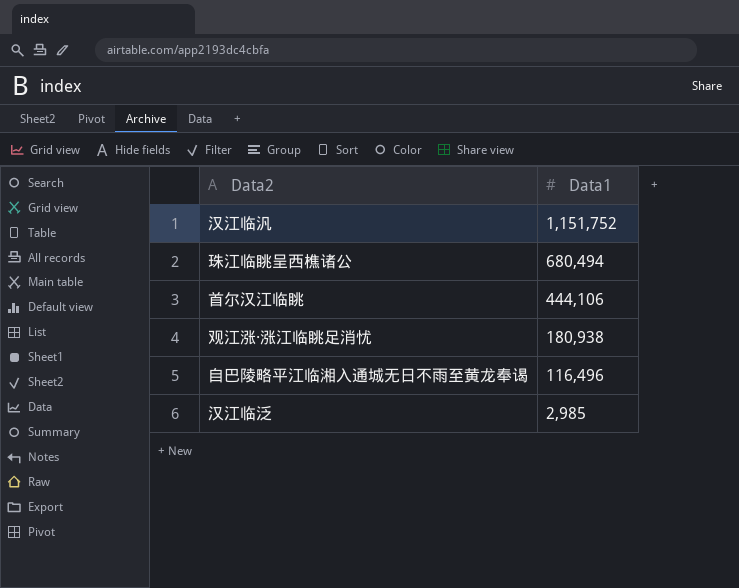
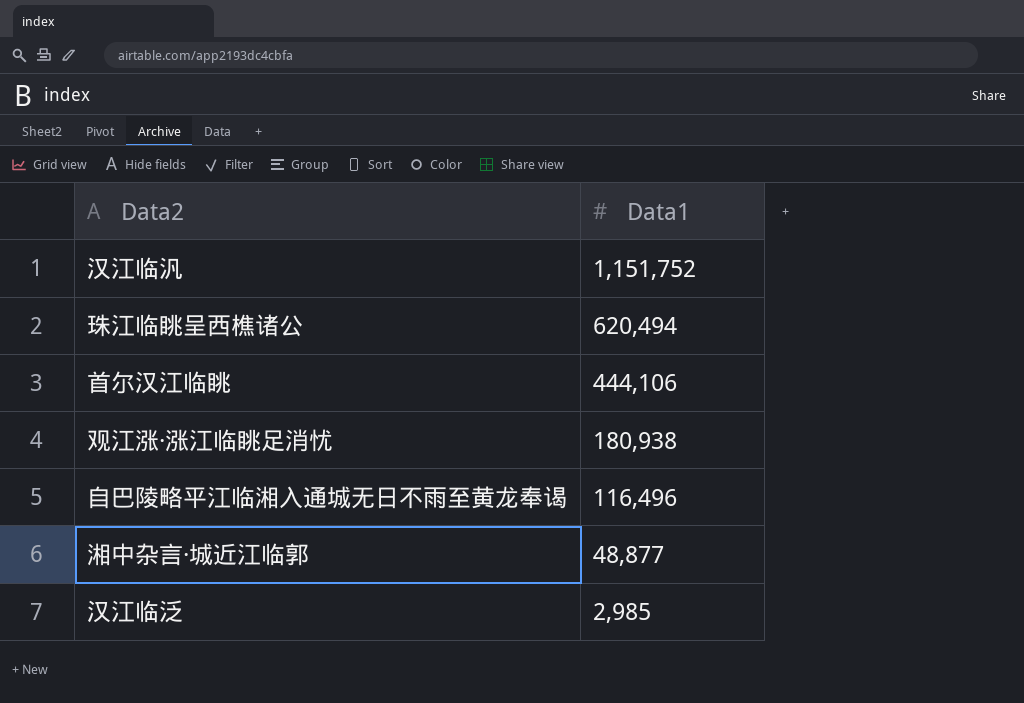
珠江临眺呈西樵诸公 | Data1: 680,494 -> 620,494
row 湘中杂言·城近江临郭: none -> 48,877

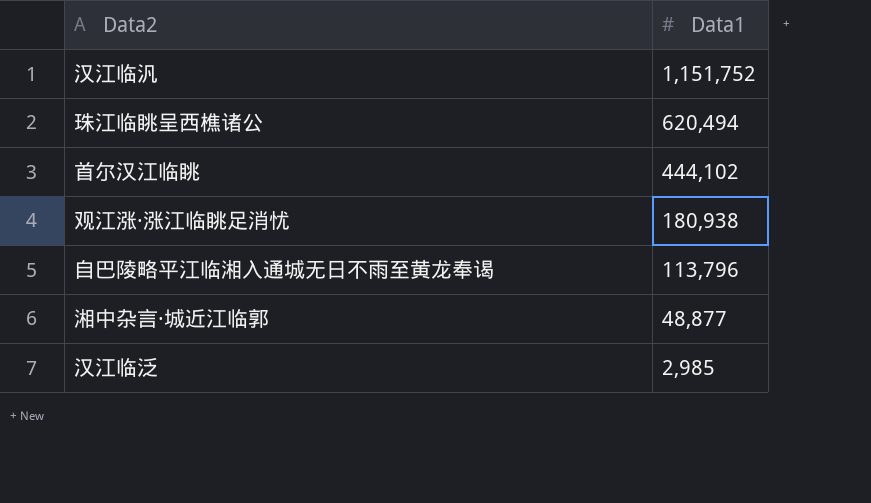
首尔汉江临眺 | Data1: 444,106 -> 444,102
自巴陵略平江临湘入通城无日不雨至黄龙奉谒 | Data1: 116,496 -> 113,796

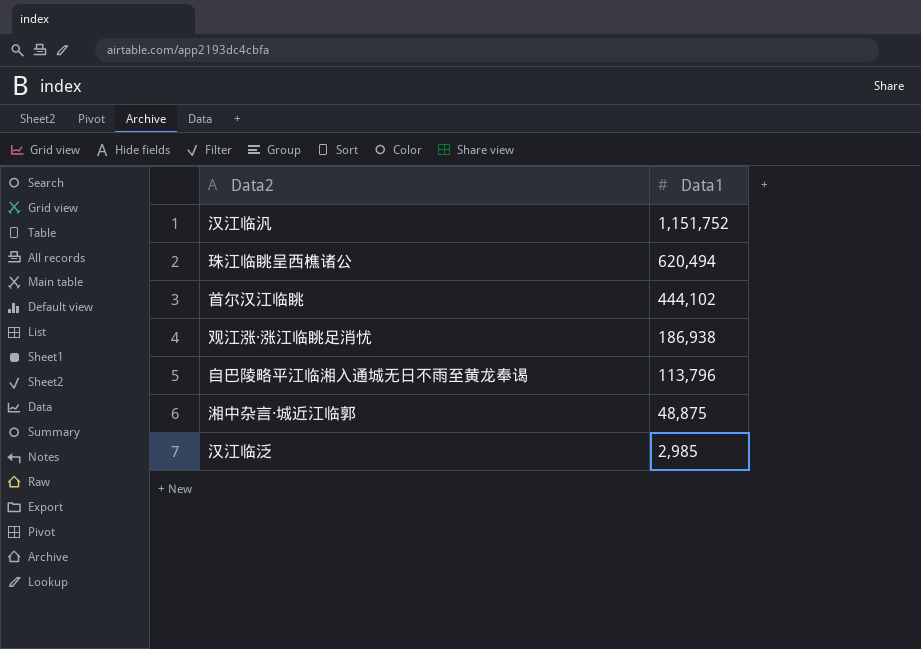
观江涨·涨江临眺足消忧 | Data1: 180,938 -> 186,938
湘中杂言·城近江临郭 | Data1: 48,877 -> 48,875

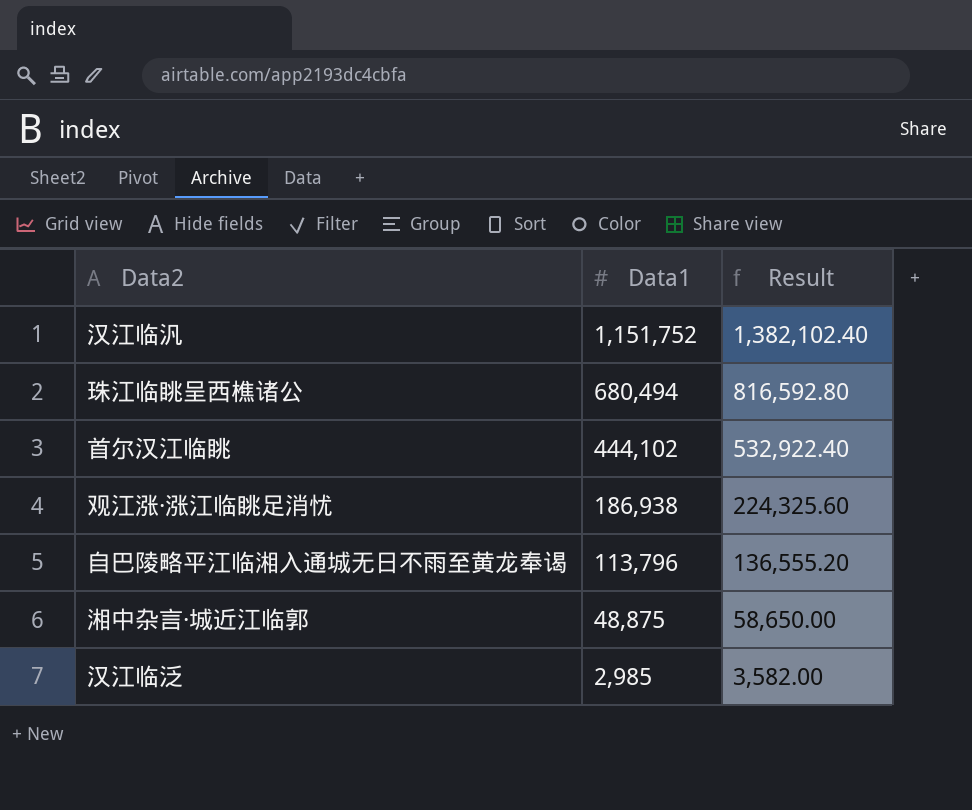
column Result | formula: none -> [Data1] * 1.2
珠江临眺呈西樵诸公 | Data1: 620,494 -> 680,494

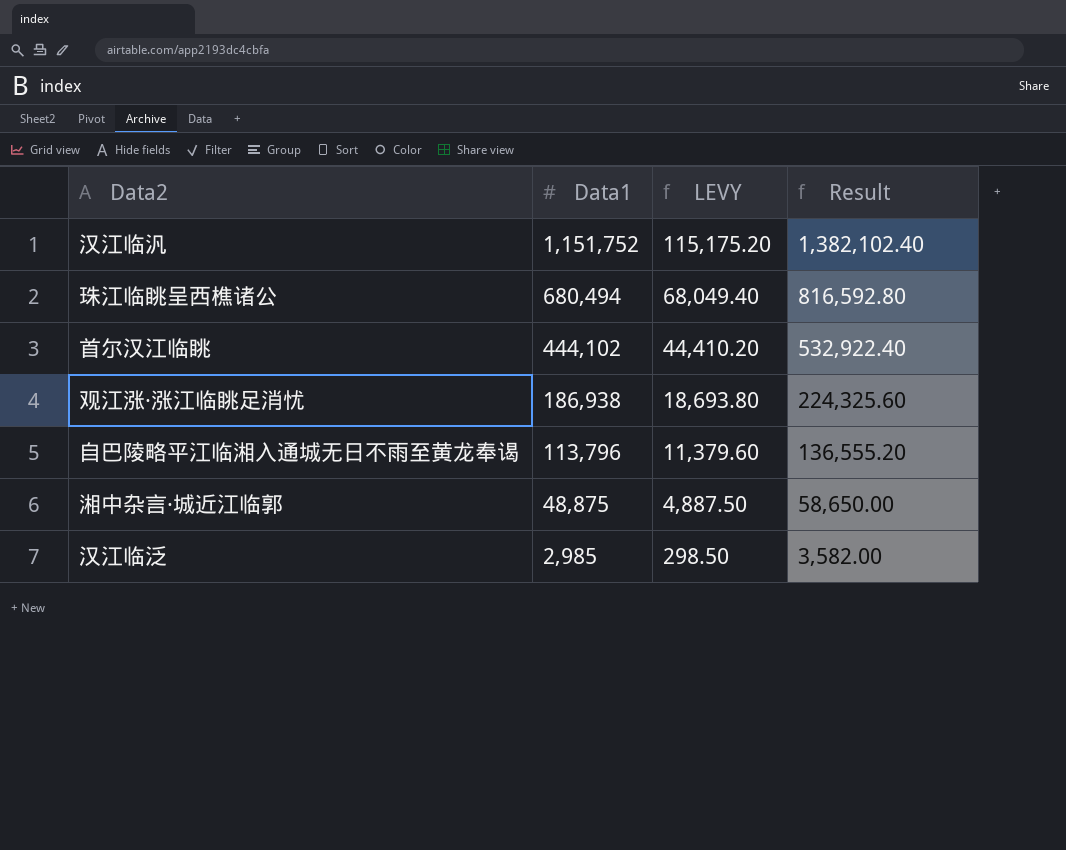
column LEVY | formula: none -> [Data1] * 0.1

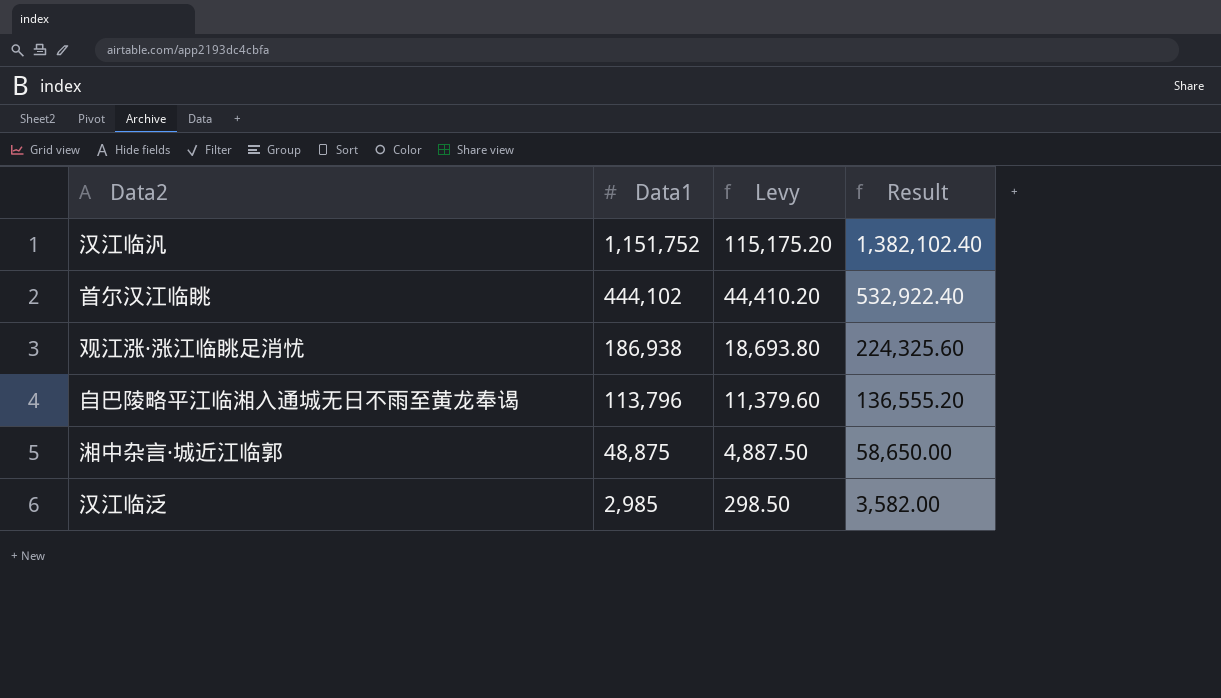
column name: LEVY -> Levy
row 珠江临眺呈西樵诸公: 680,494 | 68,049.40 | 816,592.80 -> none

